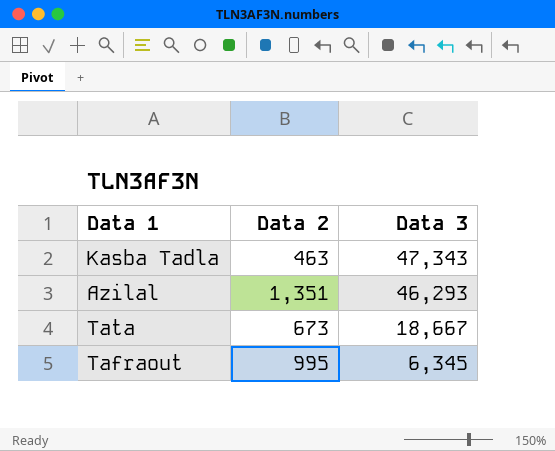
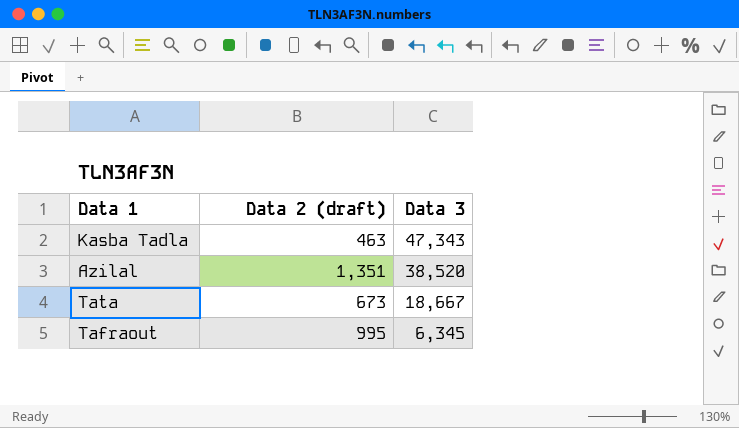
column name: Data 2 -> Data 2 (draft)
Azilal | Data 3: 46,293 -> 38,520

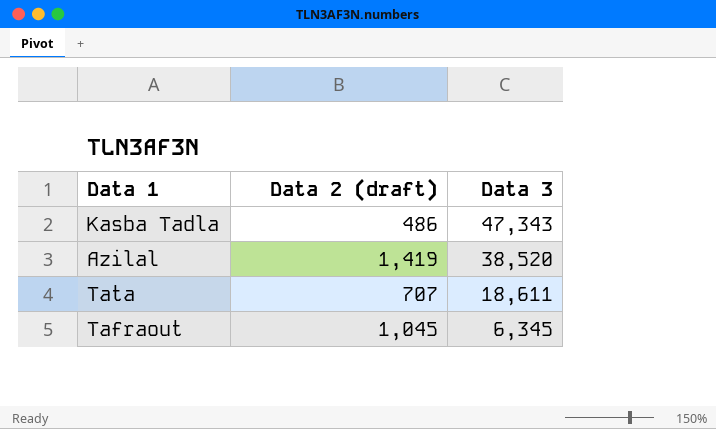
Kasba Tadla | Data 2 (draft): 463 -> 486
Azilal | Data 2 (draft): 1,351 -> 1,419
Tata | Data 2 (draft): 673 -> 707
Tata | Data 3: 18,667 -> 18,611
Tafraout | Data 2 (draft): 995 -> 1,045

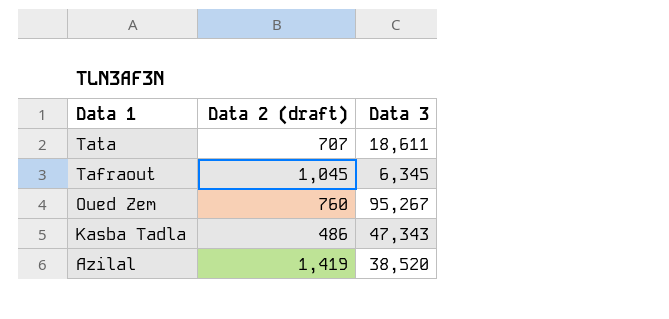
row order: Data 3 descending -> Data 1 descending
row Oued Zem: none -> 760 | 95,267

